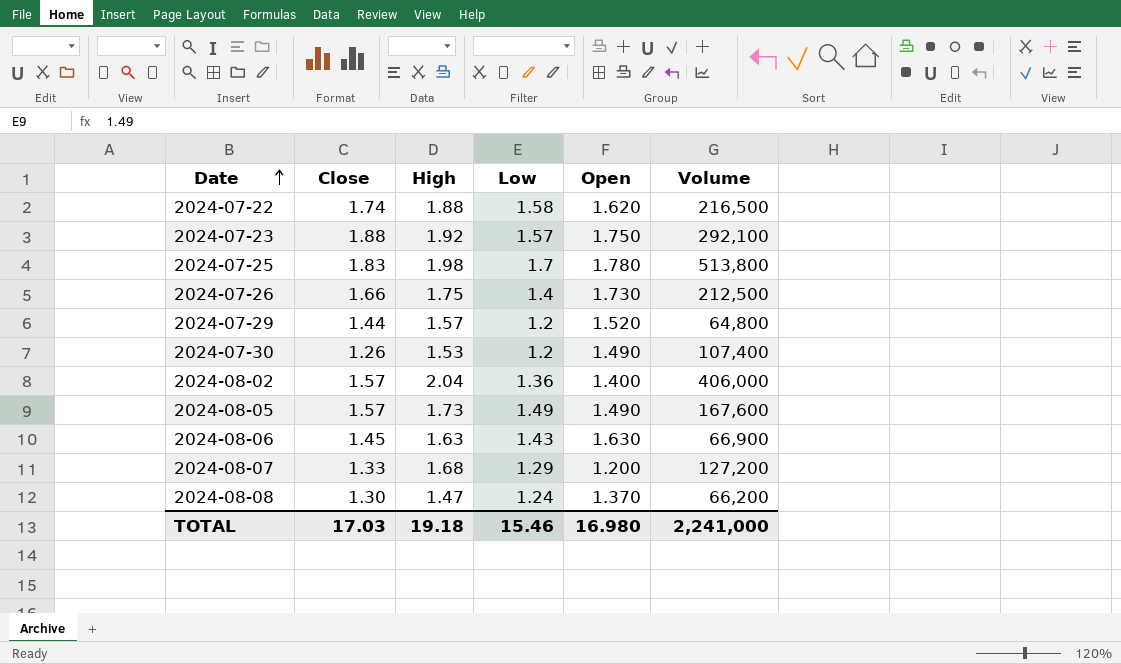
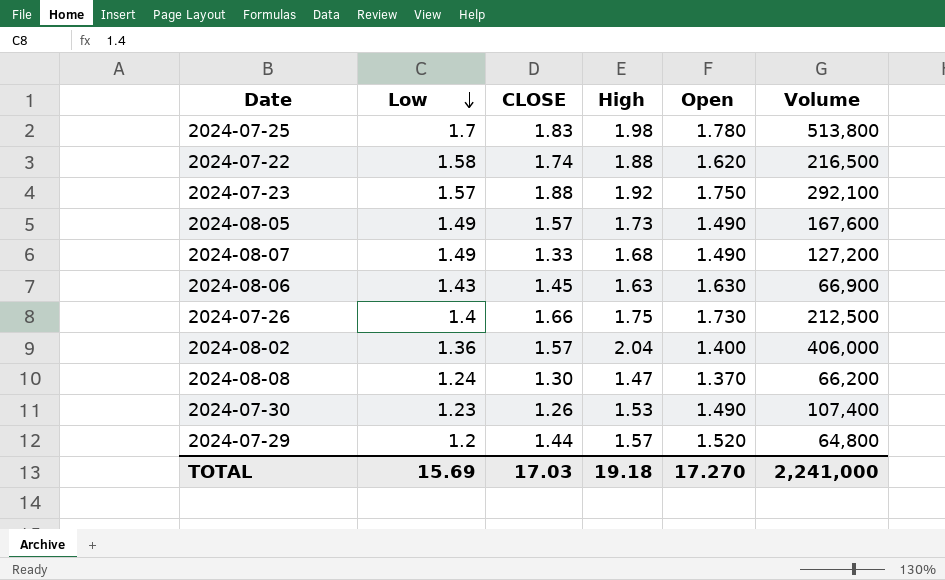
row order: Date ascending -> Low descending
column Low | position: 4 -> 2
column name: Close -> CLOSE
2024-08-07 | Low: 1.29 -> 1.49
2024-08-07 | Open: 1.200 -> 1.490
2024-07-30 | Low: 1.2 -> 1.23
TOTAL | Low: 15.46 -> 15.69
TOTAL | Open: 16.980 -> 17.270

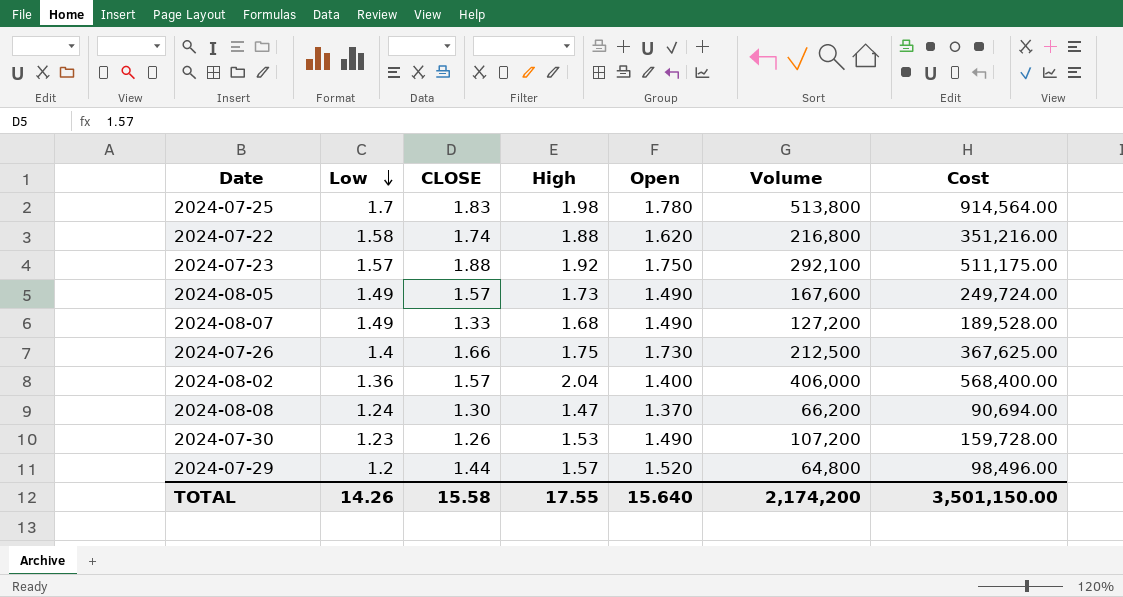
column Cost | formula: none -> [Open] * [Volume]
row 2024-08-06: 1.43 | 1.45 | 1.63 | 1.630 | 66,900 -> none
2024-07-22 | Volume: 216,500 -> 216,800
2024-07-30 | Volume: 107,400 -> 107,200
TOTAL | Low: 15.69 -> 14.26
TOTAL | CLOSE: 17.03 -> 15.58
TOTAL | High: 19.18 -> 17.55
TOTAL | Open: 17.270 -> 15.640
TOTAL | Volume: 2,241,000 -> 2,174,200

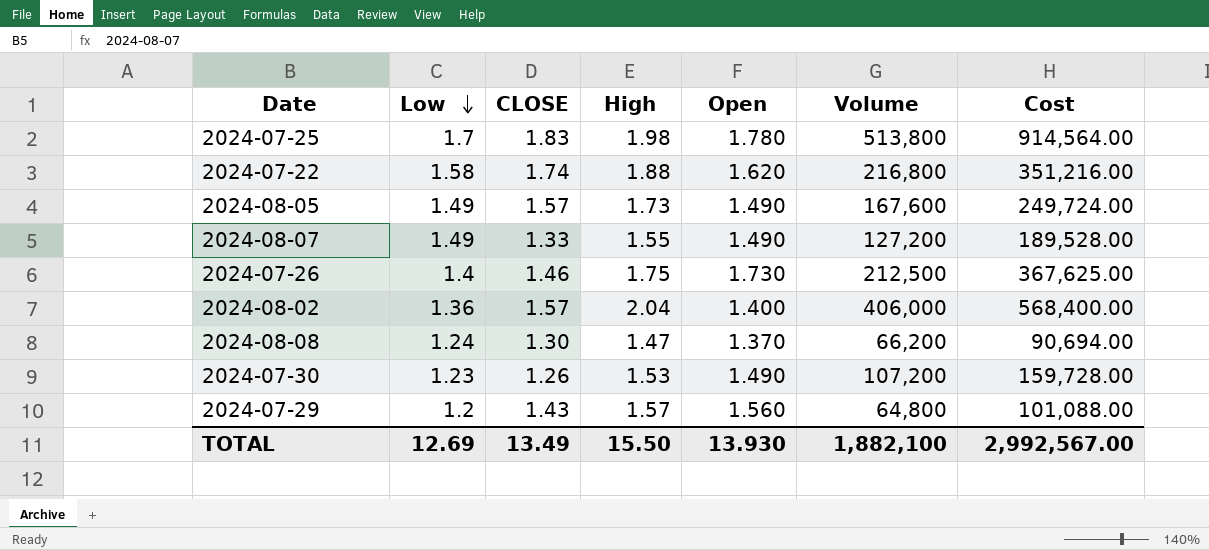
row 2024-07-23: 1.57 | 1.88 | 1.92 | 1.750 | 292,100 | 511,175.00 -> none
2024-08-07 | High: 1.68 -> 1.55
2024-07-26 | CLOSE: 1.66 -> 1.46
2024-07-29 | CLOSE: 1.44 -> 1.43
2024-07-29 | Open: 1.520 -> 1.560
2024-07-29 | Cost: 98,496.00 -> 101,088.00
TOTAL | Low: 14.26 -> 12.69
TOTAL | CLOSE: 15.58 -> 13.49
TOTAL | High: 17.55 -> 15.50
TOTAL | Open: 15.640 -> 13.930
TOTAL | Volume: 2,174,200 -> 1,882,100
TOTAL | Cost: 3,501,150.00 -> 2,992,567.00

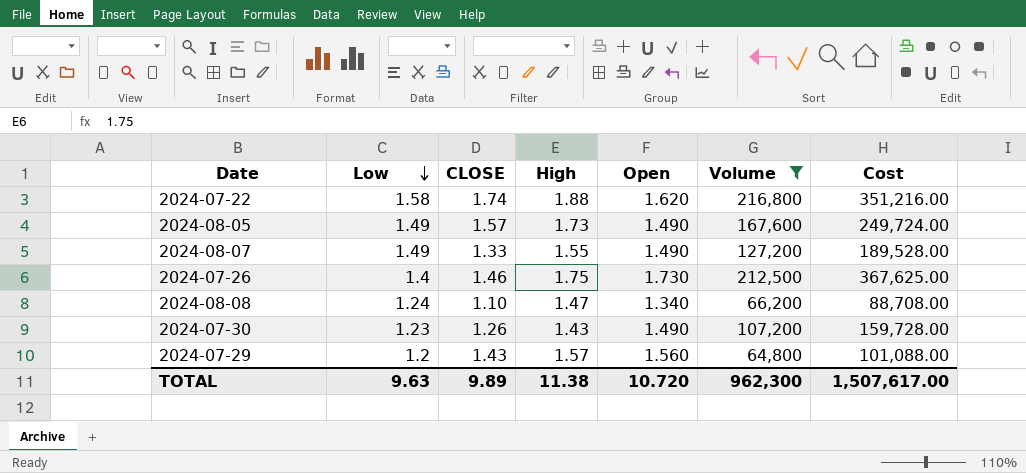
filter: none -> Volume <= 216,800
2024-08-08 | CLOSE: 1.30 -> 1.10
2024-08-08 | Open: 1.370 -> 1.340
2024-08-08 | Cost: 90,694.00 -> 88,708.00
2024-07-30 | High: 1.53 -> 1.43
TOTAL | Low: 12.69 -> 9.63
TOTAL | CLOSE: 13.49 -> 9.89
TOTAL | High: 15.50 -> 11.38
TOTAL | Open: 13.930 -> 10.720
TOTAL | Volume: 1,882,100 -> 962,300
TOTAL | Cost: 2,992,567.00 -> 1,507,617.00

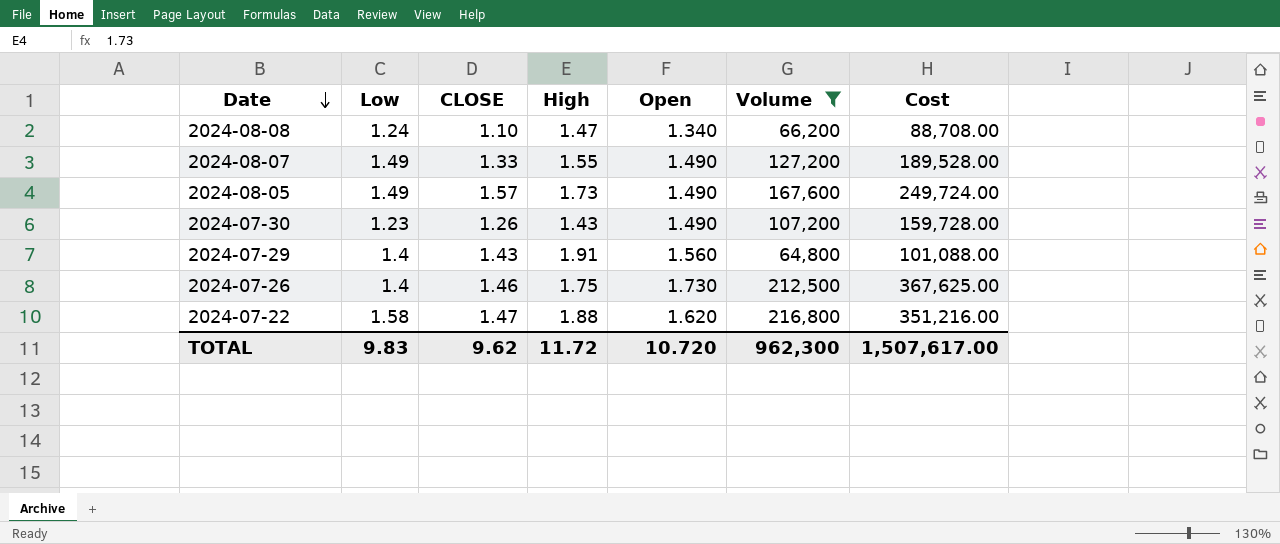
row order: Low descending -> Date descending
2024-07-29 | Low: 1.2 -> 1.4
2024-07-29 | High: 1.57 -> 1.91
2024-07-22 | CLOSE: 1.74 -> 1.47
TOTAL | Low: 9.63 -> 9.83
TOTAL | CLOSE: 9.89 -> 9.62
TOTAL | High: 11.38 -> 11.72

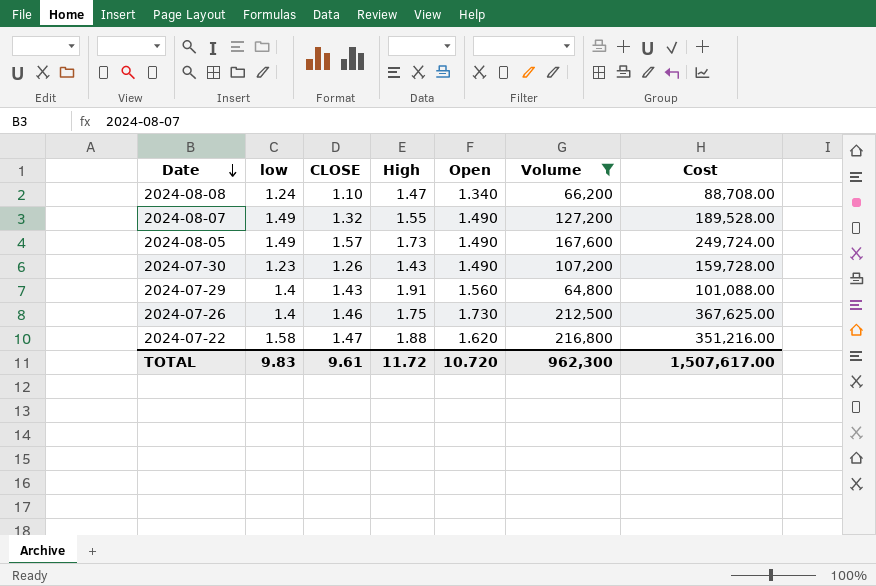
column name: Low -> low
2024-08-07 | CLOSE: 1.33 -> 1.32
TOTAL | CLOSE: 9.62 -> 9.61

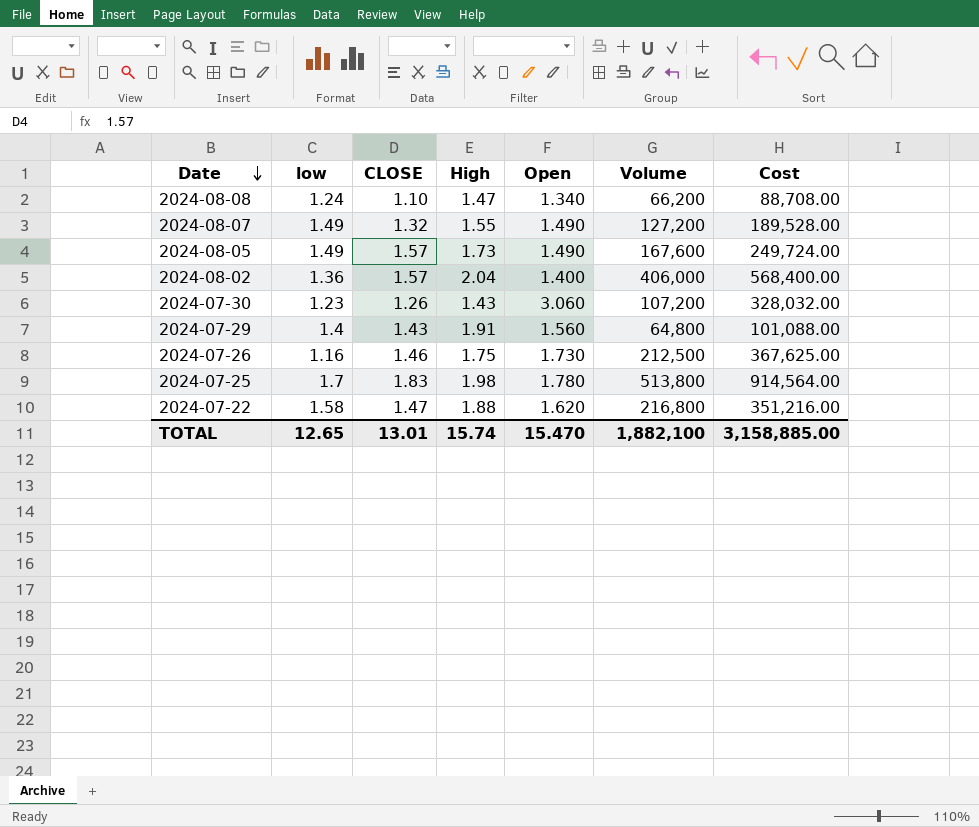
filter: Volume <= 216,800 -> none
2024-07-30 | Open: 1.490 -> 3.060
2024-07-30 | Cost: 159,728.00 -> 328,032.00
2024-07-26 | low: 1.4 -> 1.16
TOTAL | low: 9.83 -> 12.65
TOTAL | CLOSE: 9.61 -> 13.01
TOTAL | High: 11.72 -> 15.74
TOTAL | Open: 10.720 -> 15.470
TOTAL | Volume: 962,300 -> 1,882,100
TOTAL | Cost: 1,507,617.00 -> 3,158,885.00

